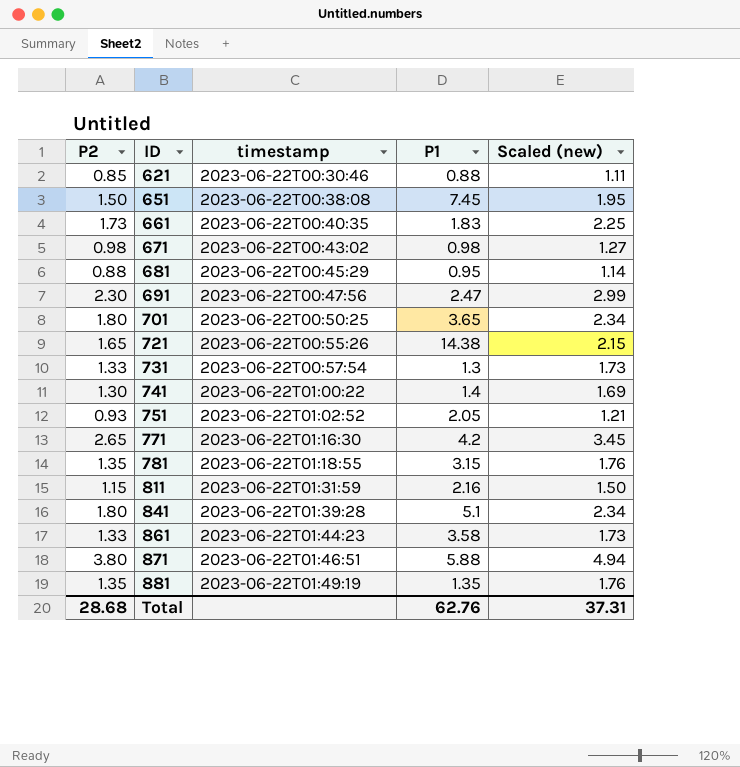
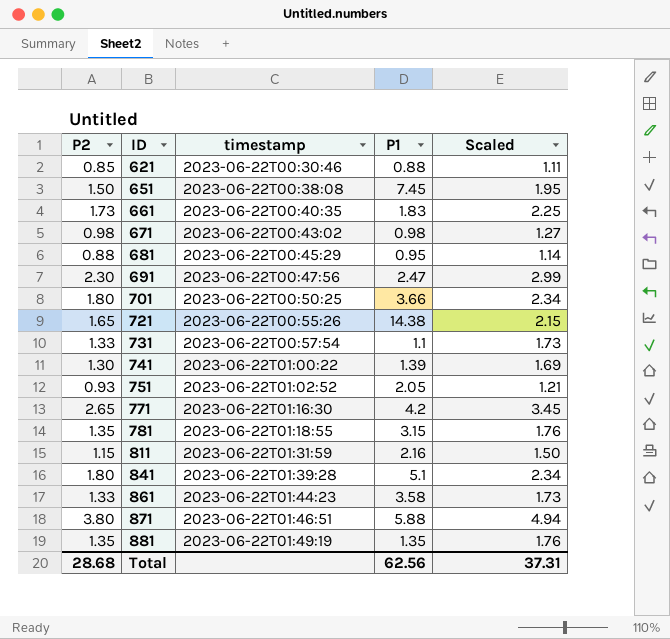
column name: Scaled (new) -> Scaled
701 | P1: 3.65 -> 3.66
731 | P1: 1.3 -> 1.1
741 | P1: 1.4 -> 1.39
Total | P1: 62.76 -> 62.56

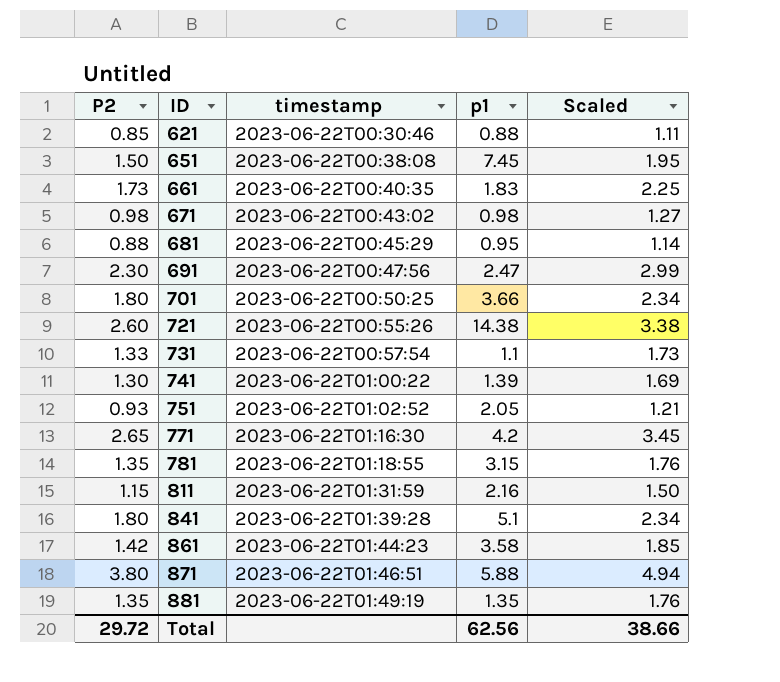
column name: P1 -> p1
721 | P2: 1.65 -> 2.60
721 | Scaled: 2.15 -> 3.38
861 | P2: 1.33 -> 1.42
861 | Scaled: 1.73 -> 1.85
Total | P2: 28.68 -> 29.72
Total | Scaled: 37.31 -> 38.66

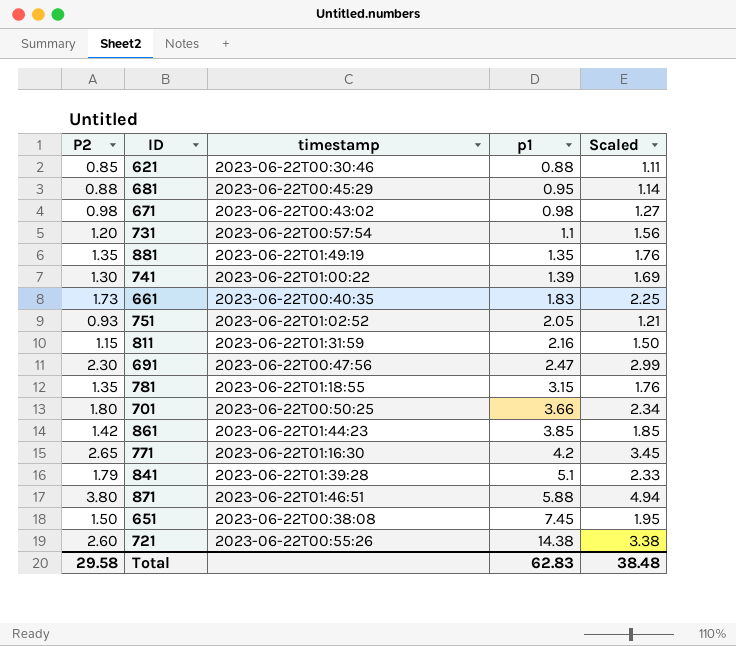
row order: ID ascending -> p1 ascending
731 | P2: 1.33 -> 1.20
731 | Scaled: 1.73 -> 1.56
861 | p1: 3.58 -> 3.85
841 | P2: 1.80 -> 1.79
841 | Scaled: 2.34 -> 2.33
Total | P2: 29.72 -> 29.58
Total | p1: 62.56 -> 62.83
Total | Scaled: 38.66 -> 38.48

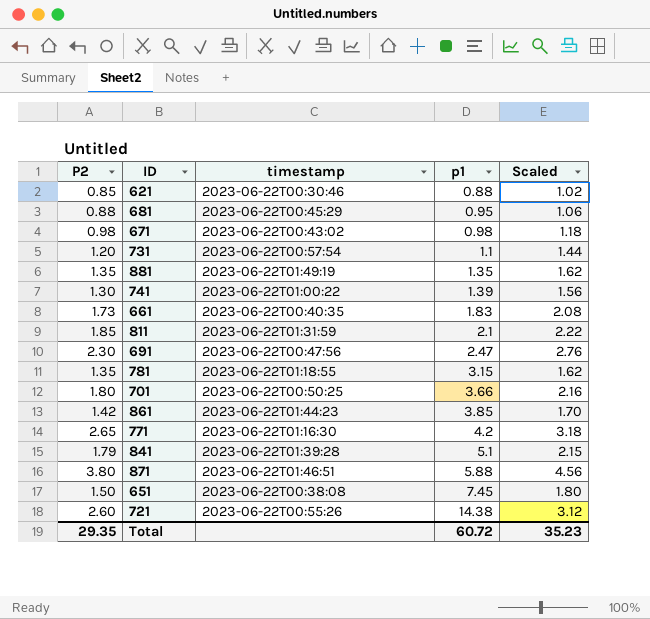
column Scaled | formula: [P2] * 1.3 -> [P2] * 1.2
row 751: 0.93 | 2023-06-22T01:02:52 | 2.05 | 1.21 -> none
811 | P2: 1.15 -> 1.85
811 | p1: 2.16 -> 2.1
Total | P2: 29.58 -> 29.35
Total | p1: 62.83 -> 60.72
Total | Scaled: 38.48 -> 35.23

